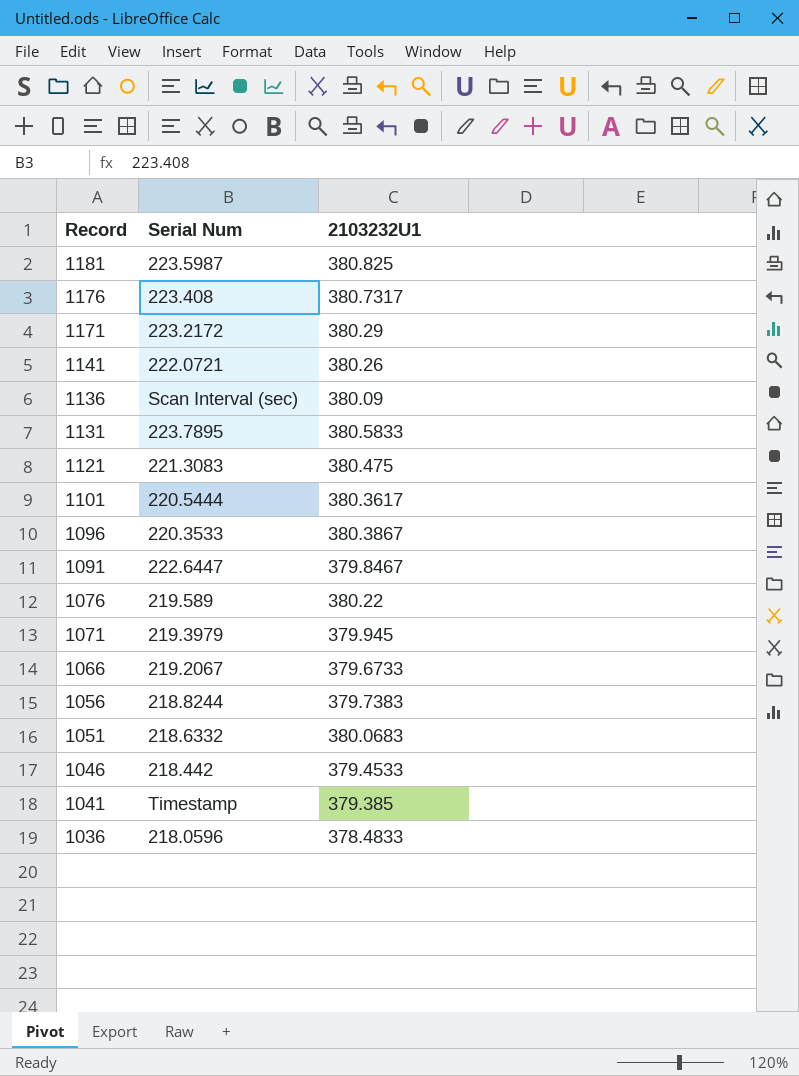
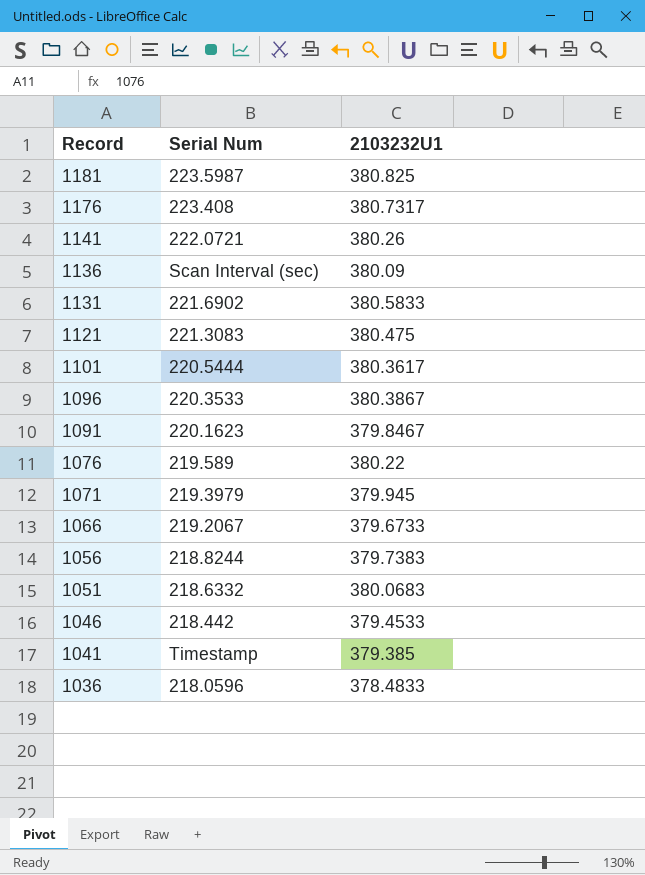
row 1171: 223.2172 | 380.29 -> none
1131 | Serial Num: 223.7895 -> 221.6902
1091 | Serial Num: 222.6447 -> 220.1623

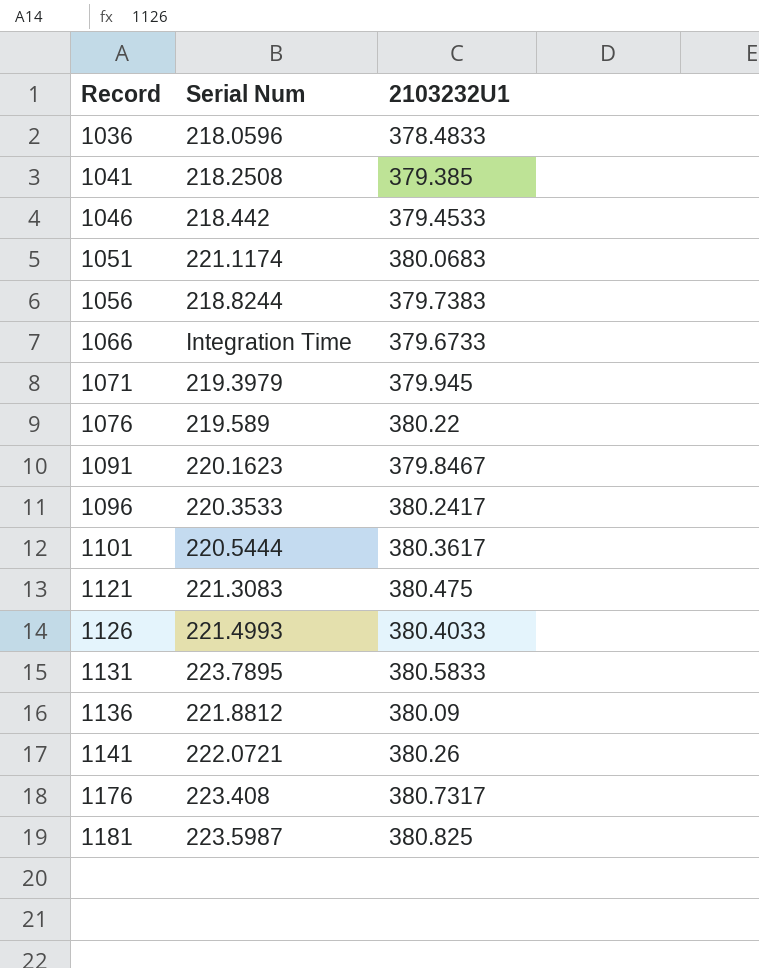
row order: Record descending -> Record ascending
1041 | Serial Num: Timestamp -> 218.2508
1051 | Serial Num: 218.6332 -> 221.1174
1066 | Serial Num: 219.2067 -> Integration Time
1096 | 2103232U1: 380.3867 -> 380.2417
row 1126: none -> 221.4993 | 380.4033
1131 | Serial Num: 221.6902 -> 223.7895
1136 | Serial Num: Scan Interval (sec) -> 221.8812

